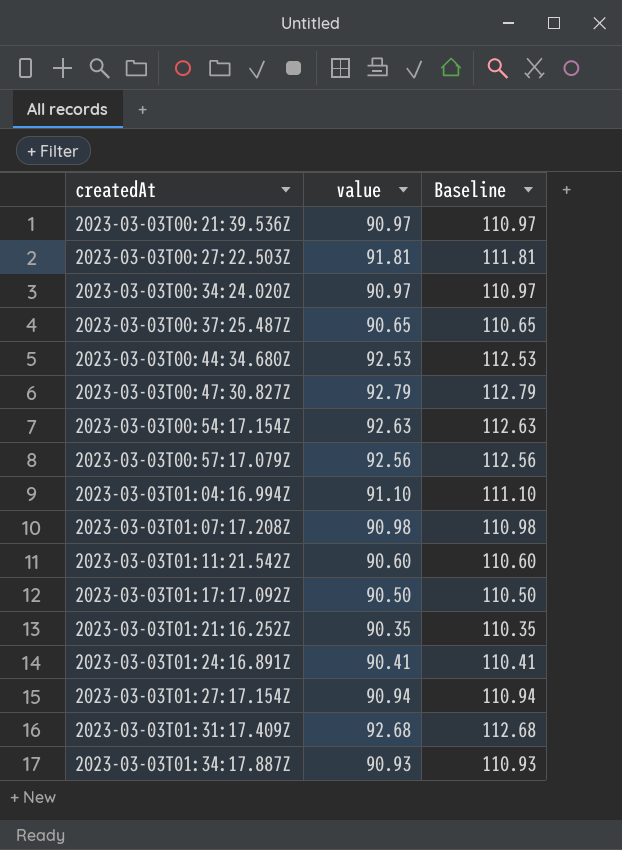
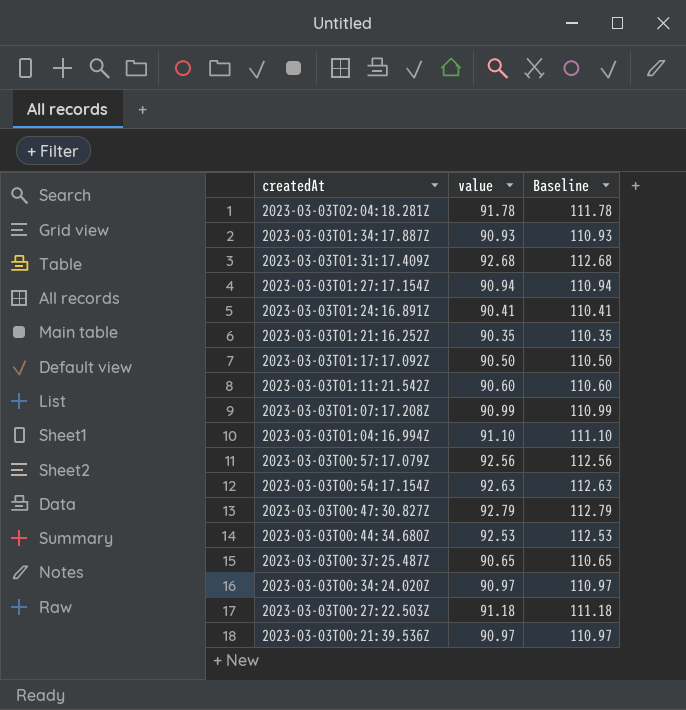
row order: createdAt ascending -> createdAt descending
row 2023-03-03T02:04:18.281Z: none -> 91.78 | 111.78
2023-03-03T01:07:17.208Z | value: 90.98 -> 90.99
2023-03-03T01:07:17.208Z | Baseline: 110.98 -> 110.99
2023-03-03T00:27:22.503Z | value: 91.81 -> 91.18
2023-03-03T00:27:22.503Z | Baseline: 111.81 -> 111.18

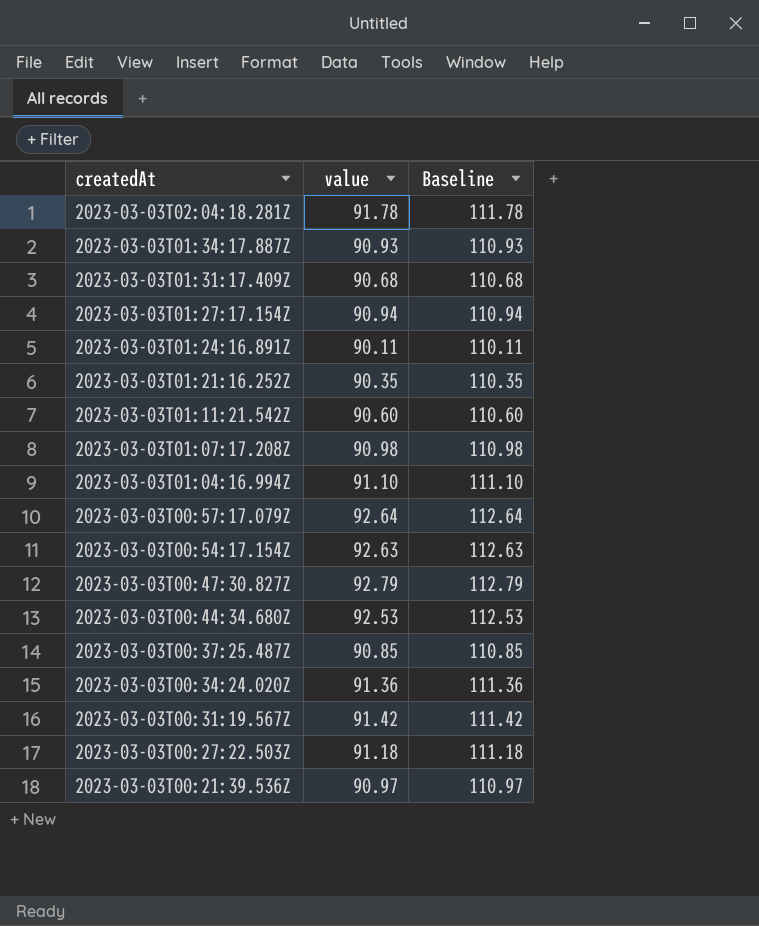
row 2023-03-03T01:17:17.092Z: 90.50 | 110.50 -> none
2023-03-03T01:31:17.409Z | value: 92.68 -> 90.68
2023-03-03T01:31:17.409Z | Baseline: 112.68 -> 110.68
2023-03-03T01:24:16.891Z | value: 90.41 -> 90.11
2023-03-03T01:24:16.891Z | Baseline: 110.41 -> 110.11
2023-03-03T01:07:17.208Z | value: 90.99 -> 90.98
2023-03-03T01:07:17.208Z | Baseline: 110.99 -> 110.98
2023-03-03T00:57:17.079Z | value: 92.56 -> 92.64
2023-03-03T00:57:17.079Z | Baseline: 112.56 -> 112.64
2023-03-03T00:37:25.487Z | value: 90.65 -> 90.85
2023-03-03T00:37:25.487Z | Baseline: 110.65 -> 110.85
2023-03-03T00:34:24.020Z | value: 90.97 -> 91.36
2023-03-03T00:34:24.020Z | Baseline: 110.97 -> 111.36
row 2023-03-03T00:31:19.567Z: none -> 91.42 | 111.42

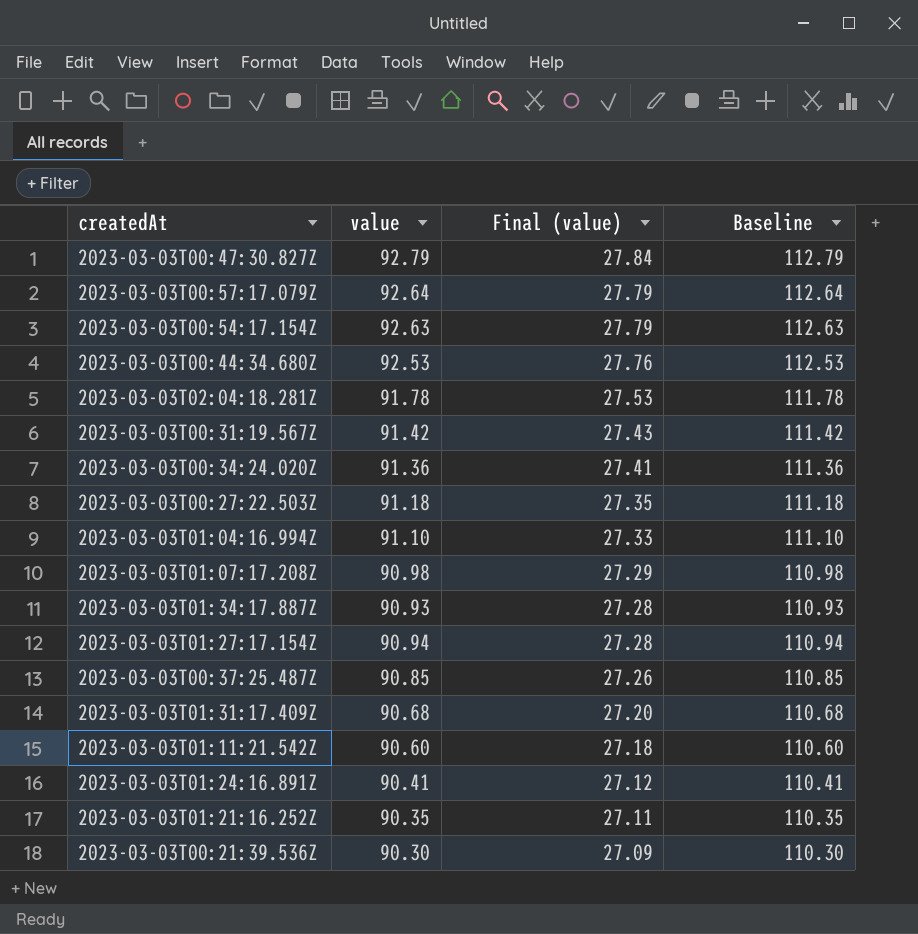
row order: createdAt descending -> Final (value) descending
column Final (value) | formula: none -> [value] * 0.3
2023-03-03T01:24:16.891Z | value: 90.11 -> 90.41
2023-03-03T01:24:16.891Z | Baseline: 110.11 -> 110.41
2023-03-03T00:21:39.536Z | value: 90.97 -> 90.30
2023-03-03T00:21:39.536Z | Baseline: 110.97 -> 110.30

